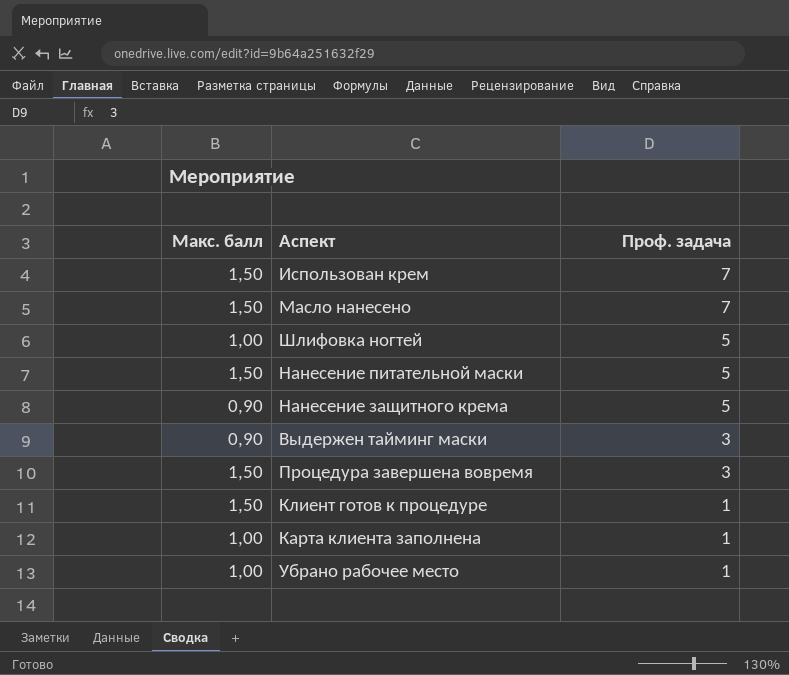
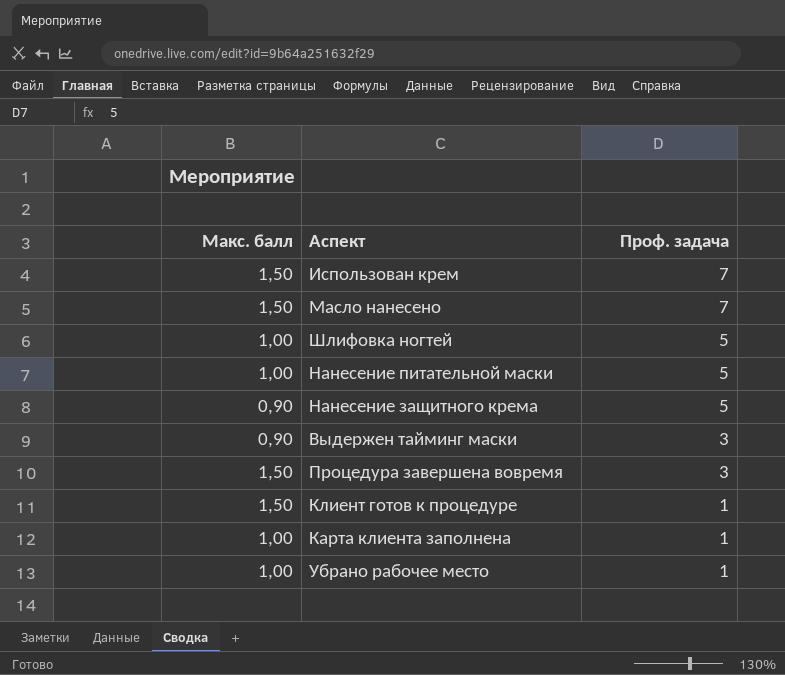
Нанесение питательной маски | Макс. балл: 1,50 -> 1,00

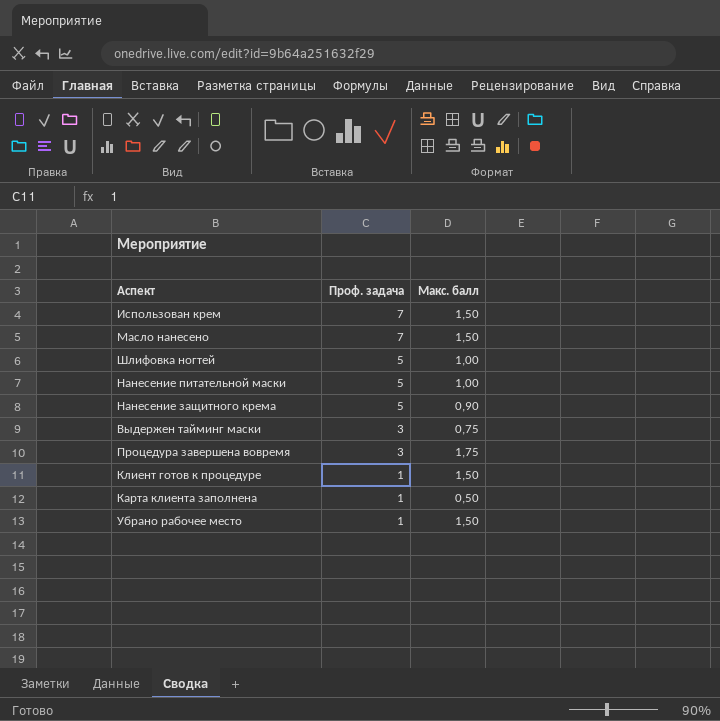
column Макс. балл | position: 1 -> 3
Выдержен тайминг маски | Макс. балл: 0,90 -> 0,75
Процедура завершена вовремя | Макс. балл: 1,50 -> 1,75
Карта клиента заполнена | Макс. балл: 1,00 -> 0,50
Убрано рабочее место | Макс. балл: 1,00 -> 1,50

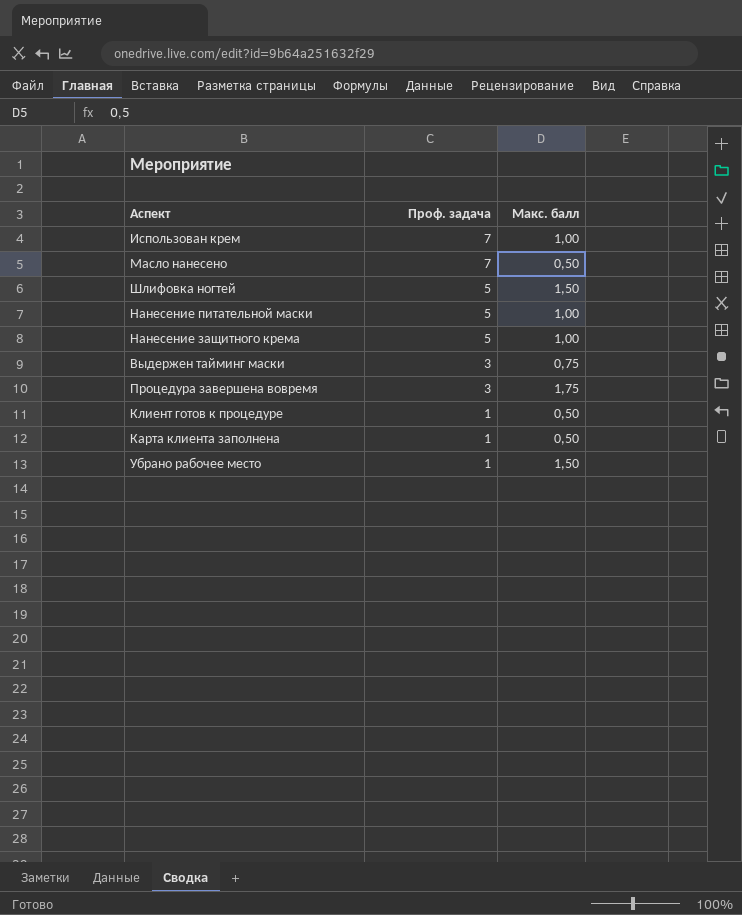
Использован крем | Макс. балл: 1,50 -> 1,00
Масло нанесено | Макс. балл: 1,50 -> 0,50
Шлифовка ногтей | Макс. балл: 1,00 -> 1,50
Нанесение защитного крема | Макс. балл: 0,90 -> 1,00
Клиент готов к процедуре | Макс. балл: 1,50 -> 0,50

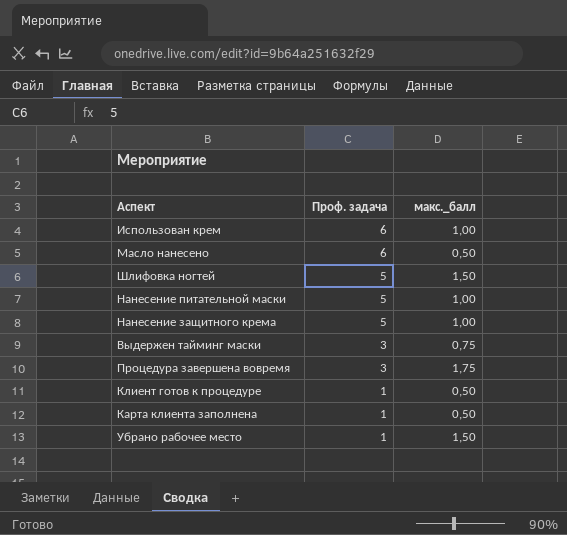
column name: Макс. балл -> макс._балл
Использован крем | Проф. задача: 7 -> 6
Масло нанесено | Проф. задача: 7 -> 6

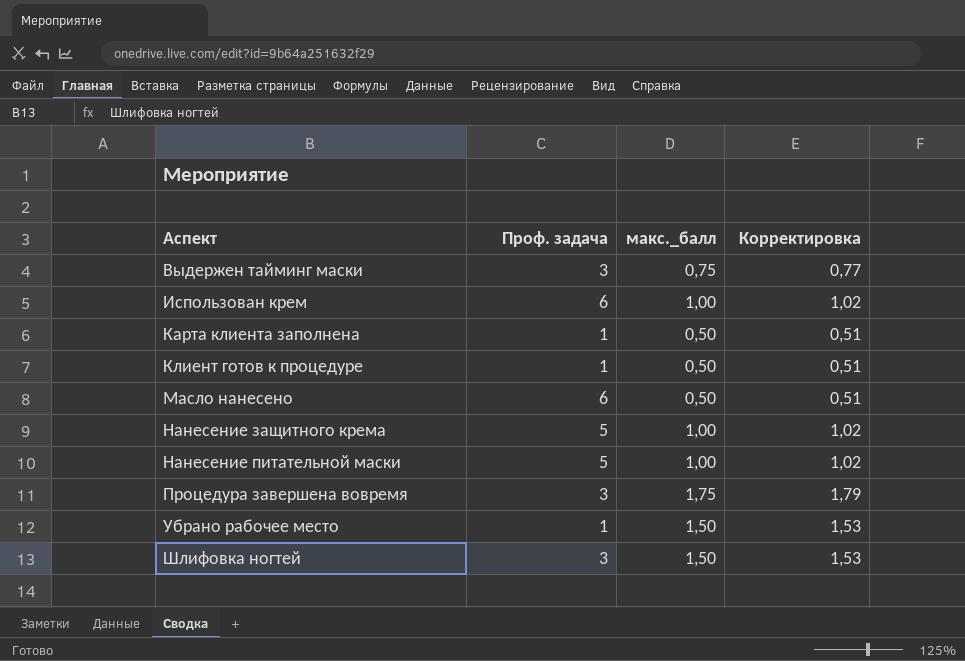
row order: Проф. задача descending -> Аспект ascending
column Корректировка | formula: none -> [макс._балл] * 1,02
Шлифовка ногтей | Проф. задача: 5 -> 3

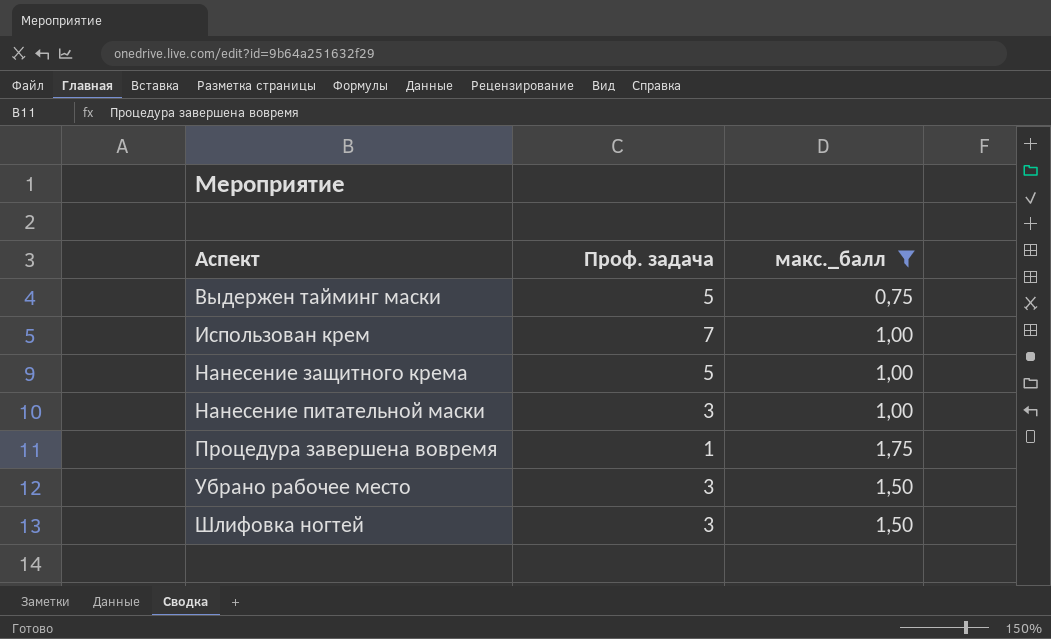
filter: none -> макс._балл != 0,50
column Корректировка | formula: [макс._балл] * 1,02 -> none
Выдержен тайминг маски | Проф. задача: 3 -> 5
Использован крем | Проф. задача: 6 -> 7
Нанесение питательной маски | Проф. задача: 5 -> 3
Процедура завершена вовремя | Проф. задача: 3 -> 1
Убрано рабочее место | Проф. задача: 1 -> 3

